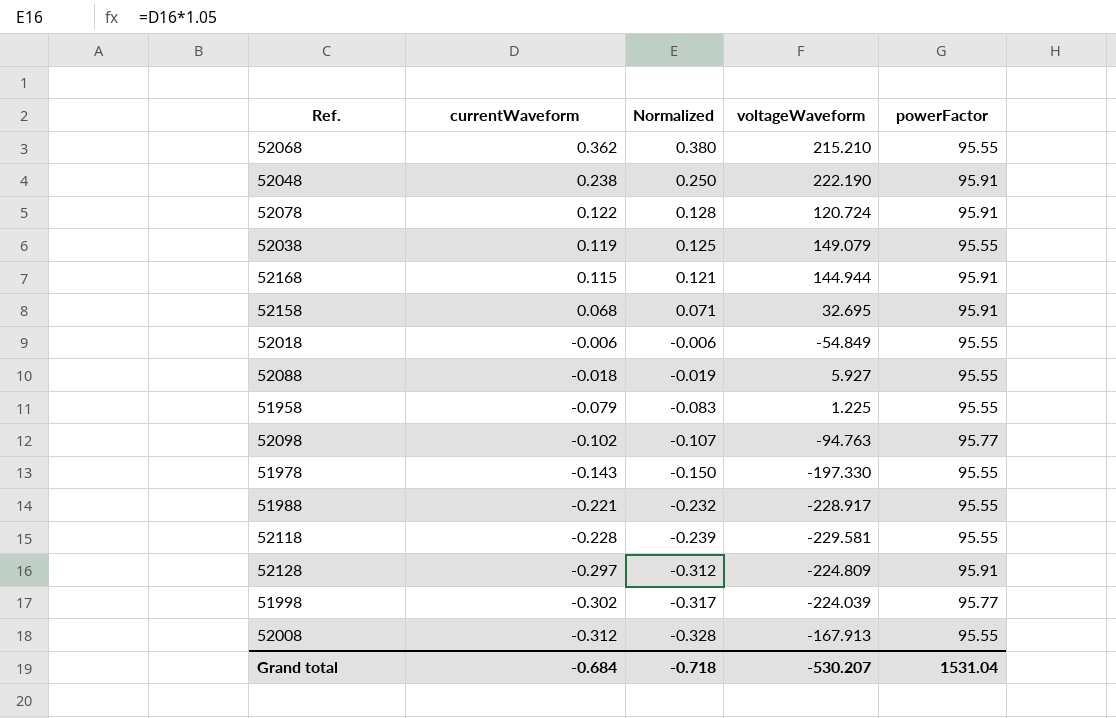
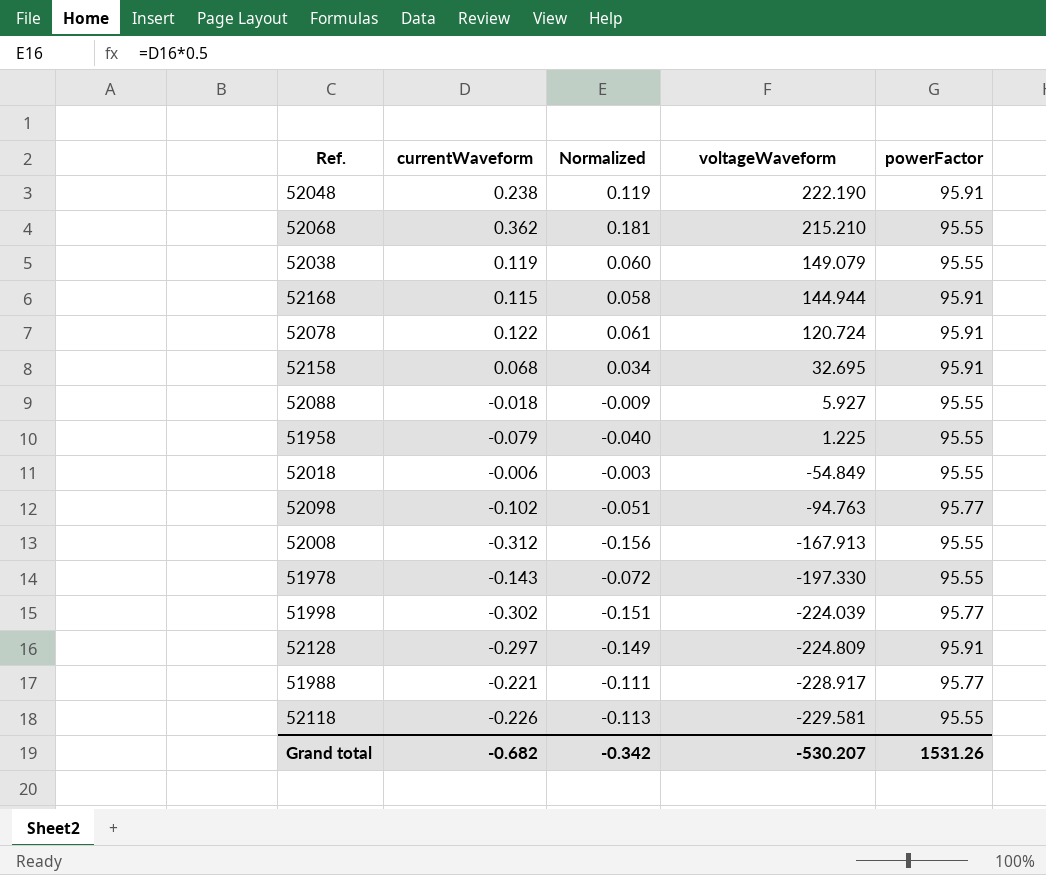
row order: currentWaveform descending -> voltageWaveform descending
column Normalized | formula: [currentWaveform] * 1.05 -> [currentWaveform] * 0.5
51988 | powerFactor: 95.55 -> 95.77
52118 | currentWaveform: -0.228 -> -0.226
Grand total | currentWaveform: -0.684 -> -0.682
Grand total | Normalized: -0.718 -> -0.342
Grand total | powerFactor: 1531.04 -> 1531.26

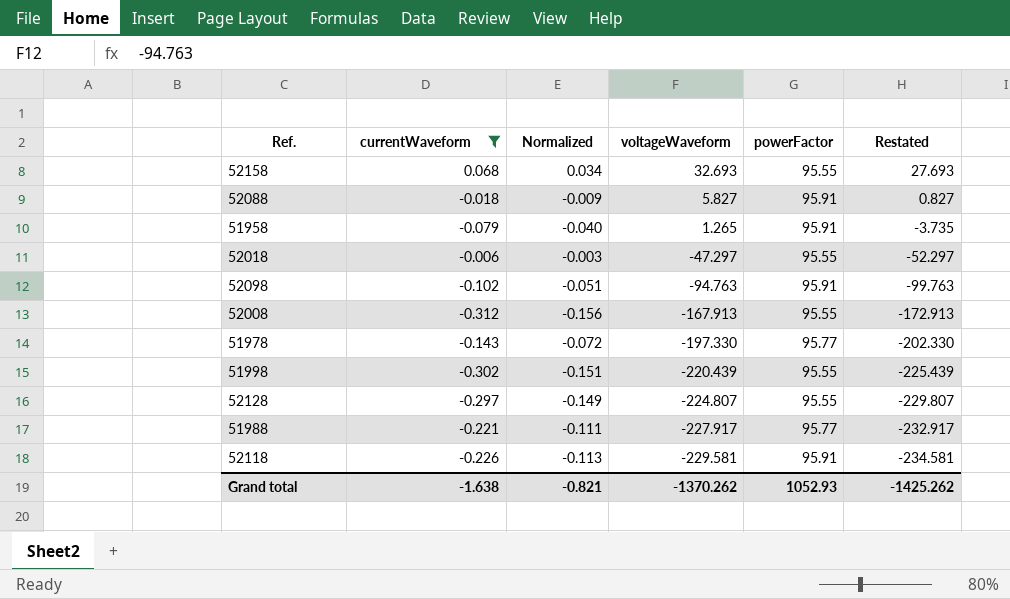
filter: none -> currentWaveform <= 0.068
column Restated | formula: none -> [voltageWaveform] - 5
52158 | voltageWaveform: 32.695 -> 32.693
52158 | powerFactor: 95.91 -> 95.55
52088 | voltageWaveform: 5.927 -> 5.827
52088 | powerFactor: 95.55 -> 95.91
51958 | voltageWaveform: 1.225 -> 1.265
51958 | powerFactor: 95.55 -> 95.91
52018 | voltageWaveform: -54.849 -> -47.297
52098 | powerFactor: 95.77 -> 95.91
51978 | powerFactor: 95.55 -> 95.77
51998 | voltageWaveform: -224.039 -> -220.439
51998 | powerFactor: 95.77 -> 95.55
52128 | voltageWaveform: -224.809 -> -224.807
52128 | powerFactor: 95.91 -> 95.55
51988 | voltageWaveform: -228.917 -> -227.917
52118 | powerFactor: 95.55 -> 95.91
Grand total | currentWaveform: -0.682 -> -1.638
Grand total | Normalized: -0.342 -> -0.821
Grand total | voltageWaveform: -530.207 -> -1370.262
Grand total | powerFactor: 1531.26 -> 1052.93

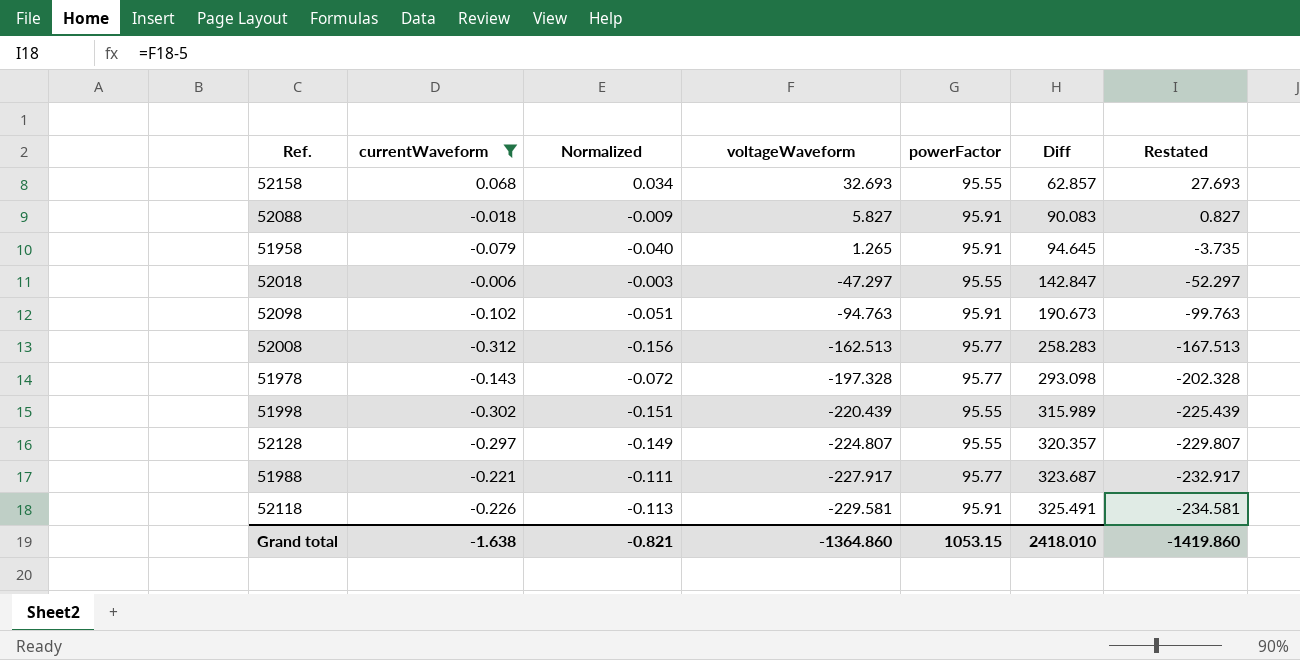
column Diff | formula: none -> [powerFactor] - [voltageWaveform]
52008 | voltageWaveform: -167.913 -> -162.513
52008 | powerFactor: 95.55 -> 95.77
52008 | Restated: -172.913 -> -167.513
51978 | voltageWaveform: -197.330 -> -197.328
51978 | Restated: -202.330 -> -202.328
Grand total | voltageWaveform: -1370.262 -> -1364.860
Grand total | powerFactor: 1052.93 -> 1053.15
Grand total | Restated: -1425.262 -> -1419.860

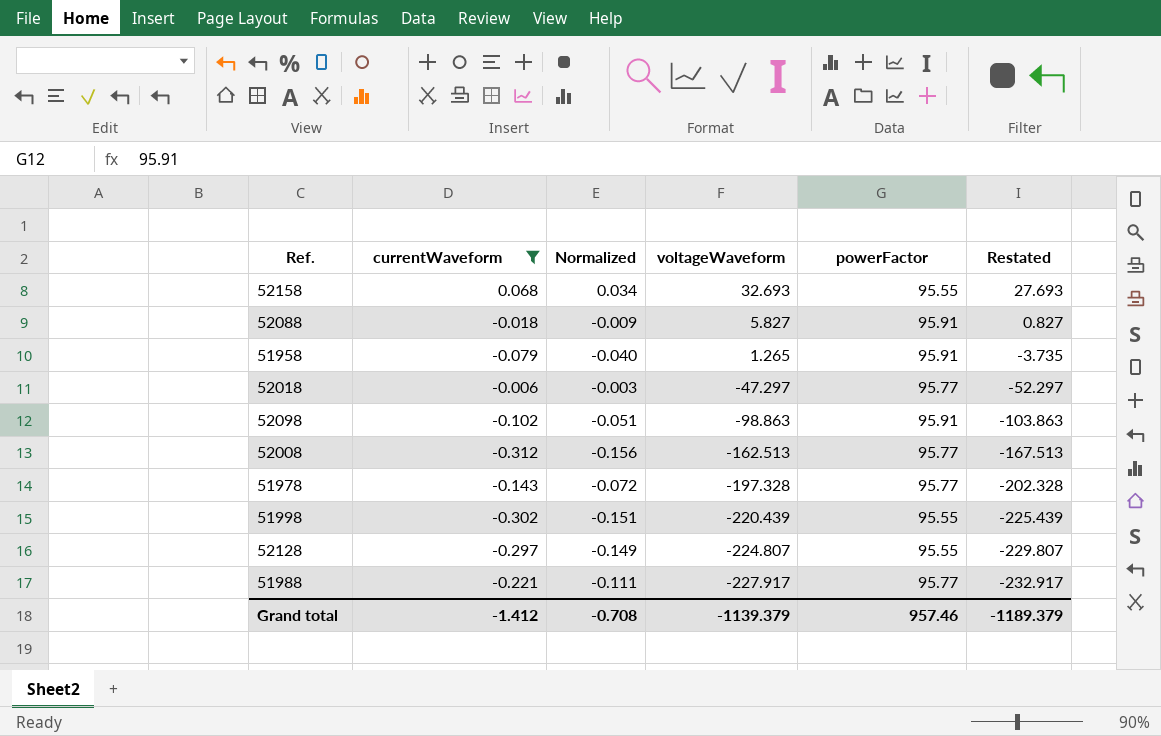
column Diff | formula: [powerFactor] - [voltageWaveform] -> none
row 52118: -0.226 | -0.113 | -229.581 | 95.91 | 325.491 | -234.581 -> none
52018 | powerFactor: 95.55 -> 95.77
52098 | voltageWaveform: -94.763 -> -98.863
52098 | Restated: -99.763 -> -103.863
Grand total | currentWaveform: -1.638 -> -1.412
Grand total | Normalized: -0.821 -> -0.708
Grand total | voltageWaveform: -1364.860 -> -1139.379
Grand total | powerFactor: 1053.15 -> 957.46
Grand total | Restated: -1419.860 -> -1189.379

